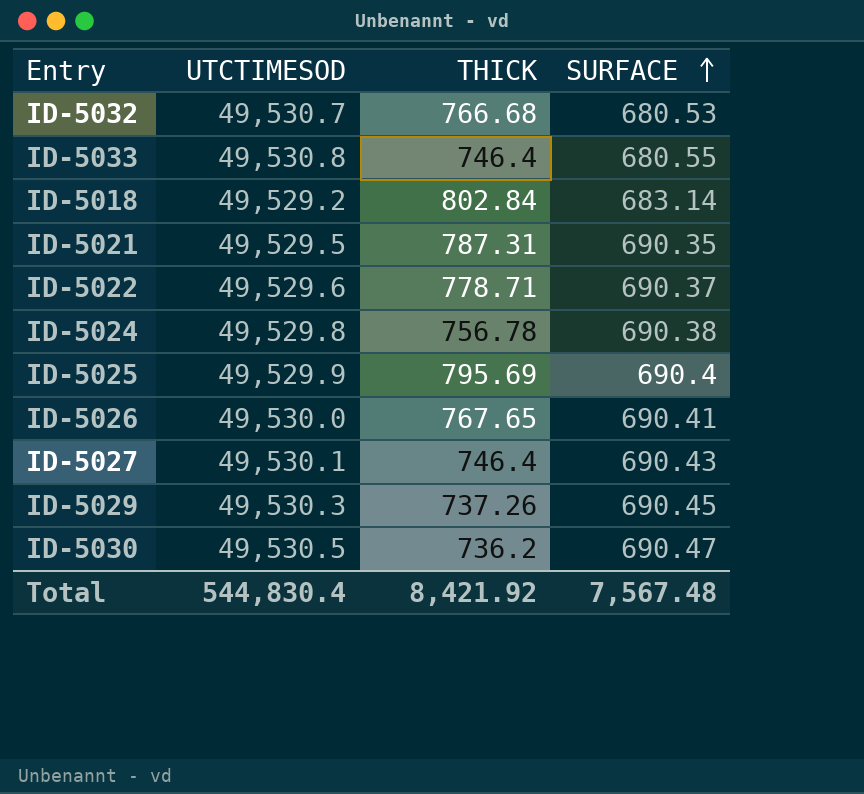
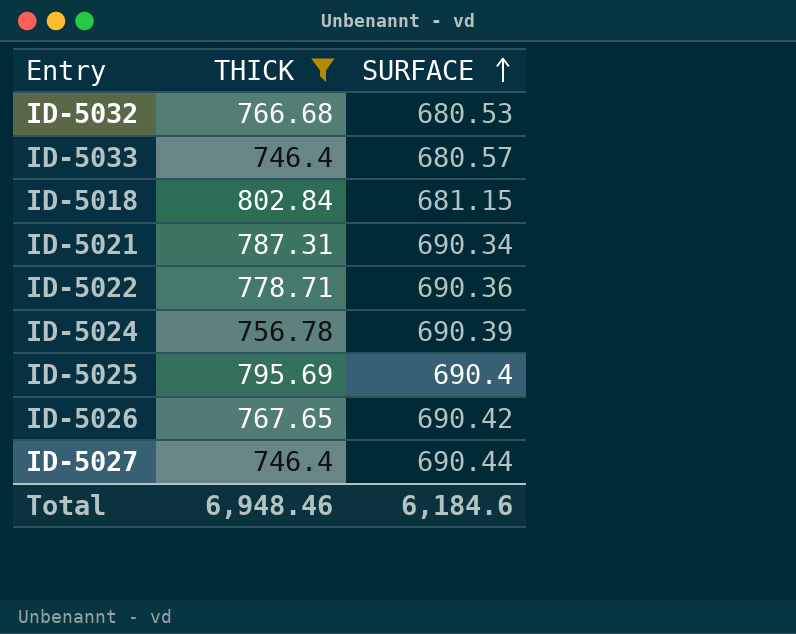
filter: none -> THICK >= 746.4
column UTCTIMESOD | position: 2 -> none
ID-5033 | SURFACE: 680.55 -> 680.57
ID-5018 | SURFACE: 683.14 -> 681.15
ID-5021 | SURFACE: 690.35 -> 690.34
ID-5022 | SURFACE: 690.37 -> 690.36
ID-5024 | SURFACE: 690.38 -> 690.39
ID-5026 | SURFACE: 690.41 -> 690.42
ID-5027 | SURFACE: 690.43 -> 690.44
Total | THICK: 8,421.92 -> 6,948.46
Total | SURFACE: 7,567.48 -> 6,184.6

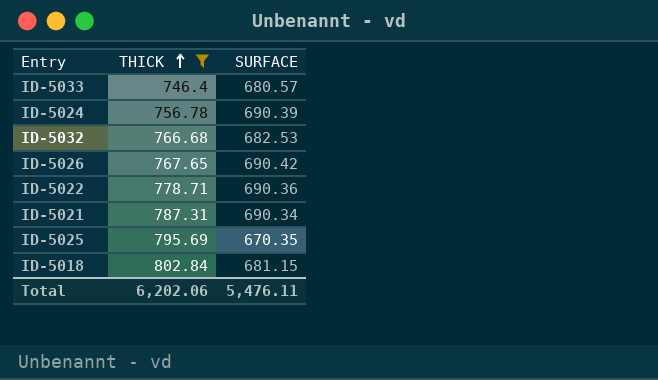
row order: SURFACE ascending -> THICK ascending
row ID-5027: 746.4 | 690.44 -> none
ID-5032 | SURFACE: 680.53 -> 682.53
ID-5025 | SURFACE: 690.4 -> 670.35
Total | THICK: 6,948.46 -> 6,202.06
Total | SURFACE: 6,184.6 -> 5,476.11

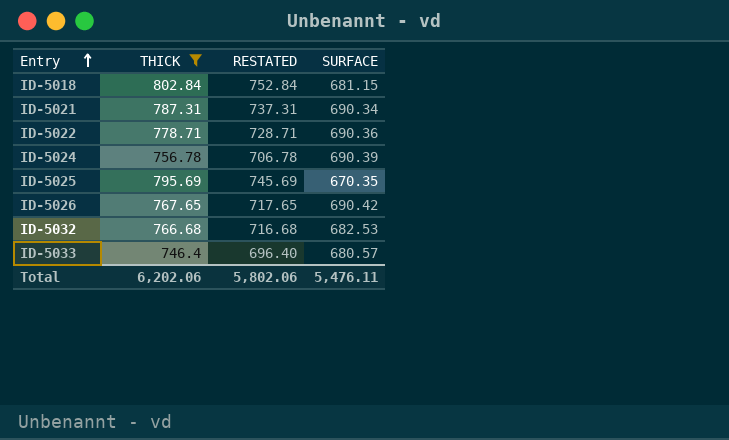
row order: THICK ascending -> Entry ascending
column RESTATED | formula: none -> [THICK] - 50

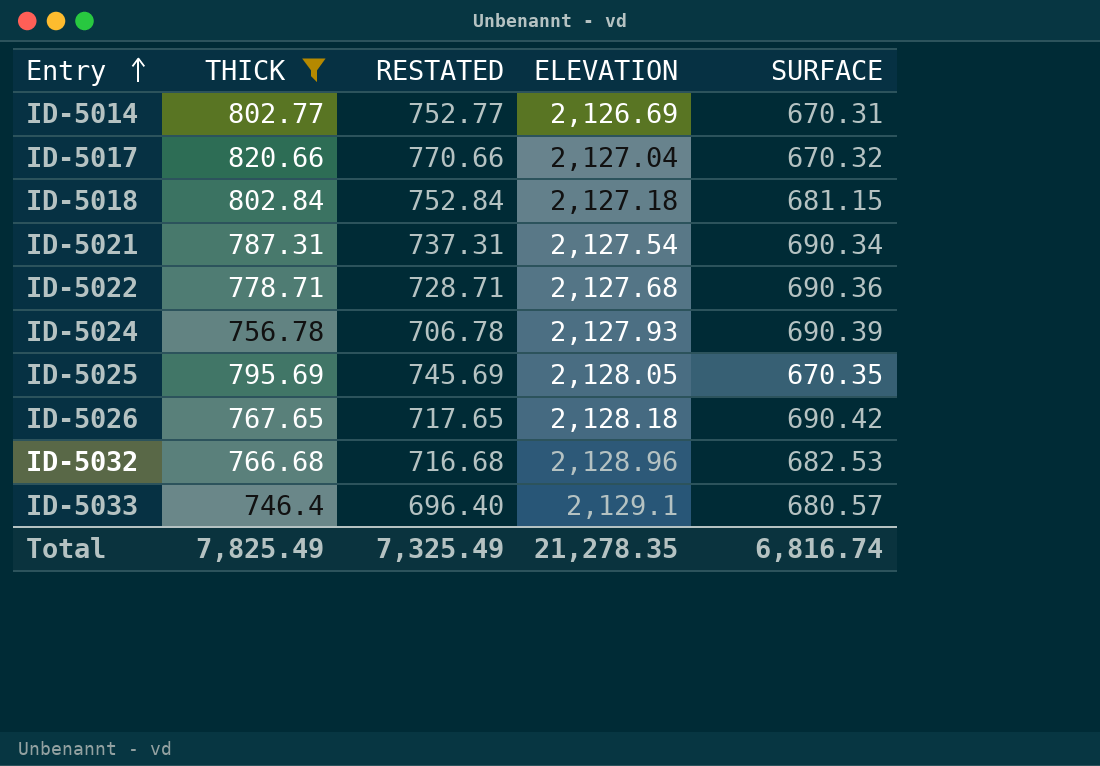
column ELEVATION | position: none -> 4
row ID-5014: none -> 802.77 | 752.77 | 2,126.69 | 670.31
row ID-5017: none -> 820.66 | 770.66 | 2,127.04 | 670.32
Total | THICK: 6,202.06 -> 7,825.49
Total | RESTATED: 5,802.06 -> 7,325.49
Total | SURFACE: 5,476.11 -> 6,816.74

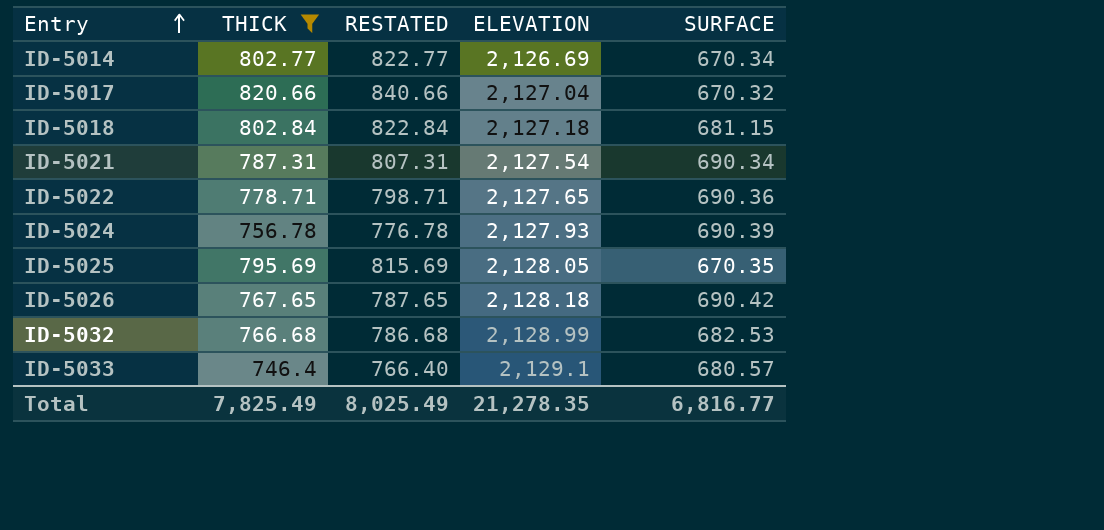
column RESTATED | formula: [THICK] - 50 -> [THICK] + 20
ID-5014 | SURFACE: 670.31 -> 670.34
ID-5022 | ELEVATION: 2,127.68 -> 2,127.65
ID-5032 | ELEVATION: 2,128.96 -> 2,128.99
Total | RESTATED: 7,325.49 -> 8,025.49
Total | SURFACE: 6,816.74 -> 6,816.77

